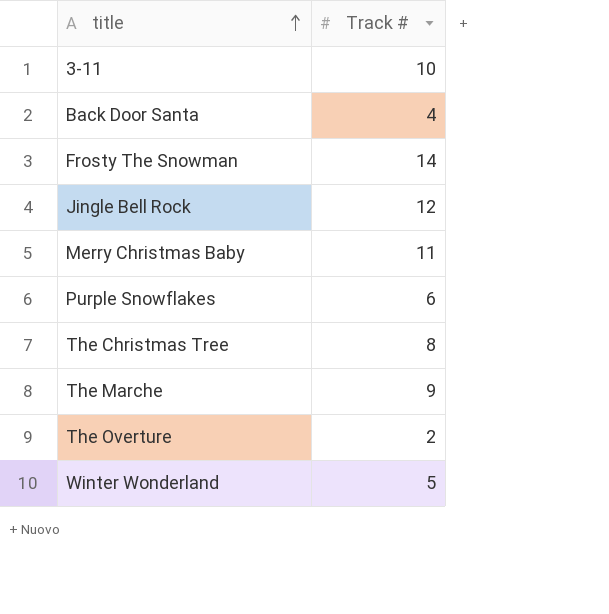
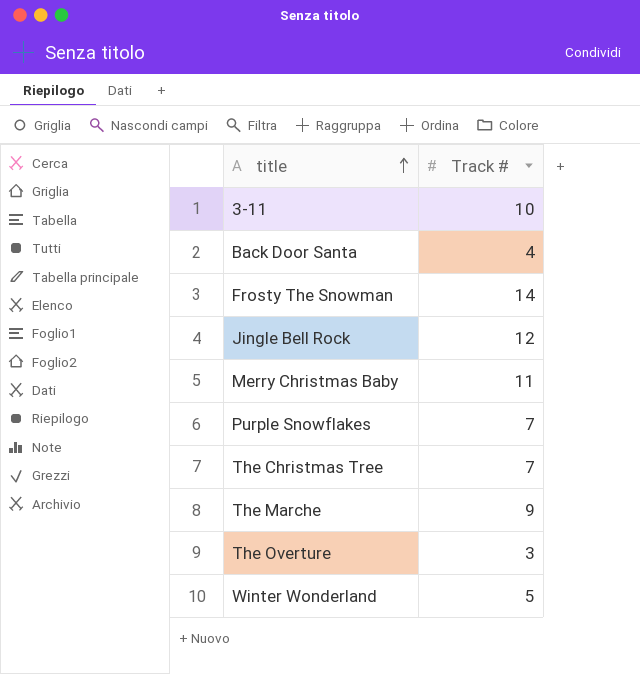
Purple Snowflakes | Track #: 6 -> 7
The Christmas Tree | Track #: 8 -> 7
The Overture | Track #: 2 -> 3

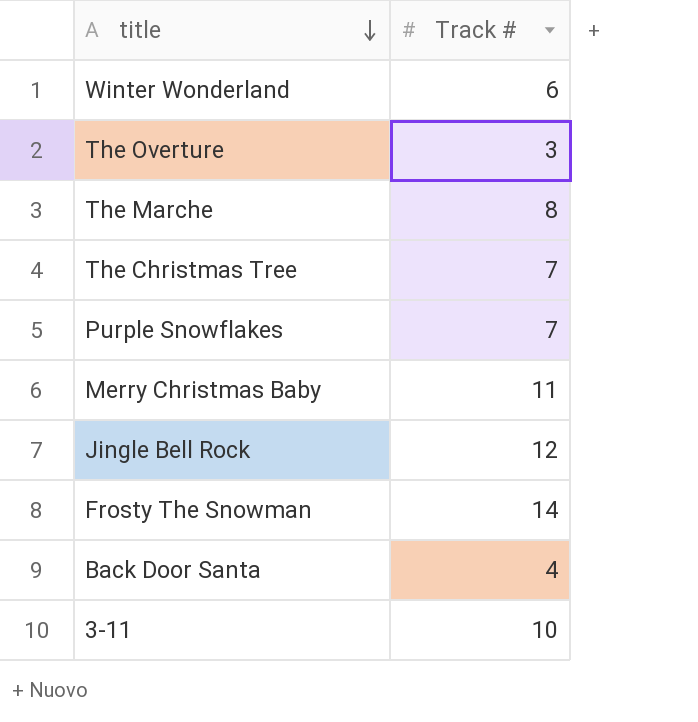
row order: title ascending -> title descending
Winter Wonderland | Track #: 5 -> 6
The Marche | Track #: 9 -> 8

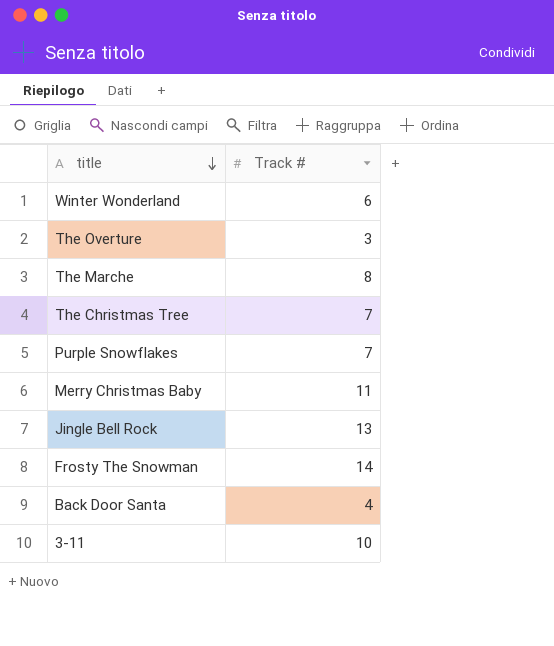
Jingle Bell Rock | Track #: 12 -> 13

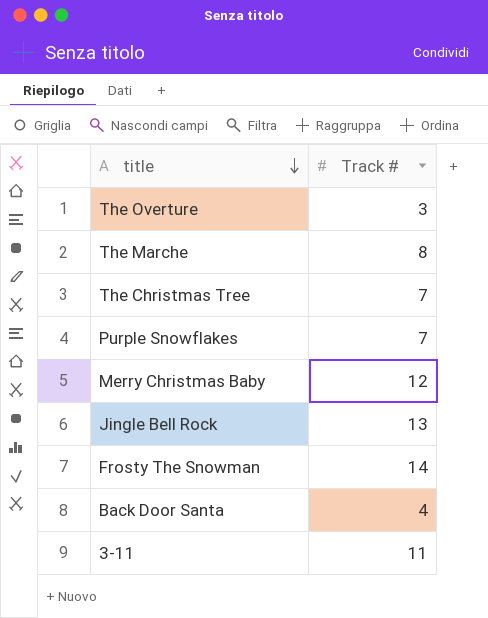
row Winter Wonderland: 6 -> none
Merry Christmas Baby | Track #: 11 -> 12
3-11 | Track #: 10 -> 11

